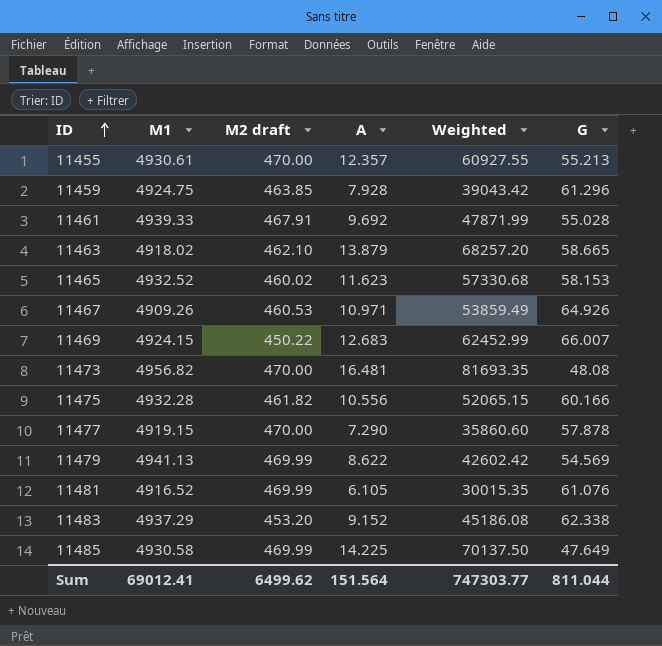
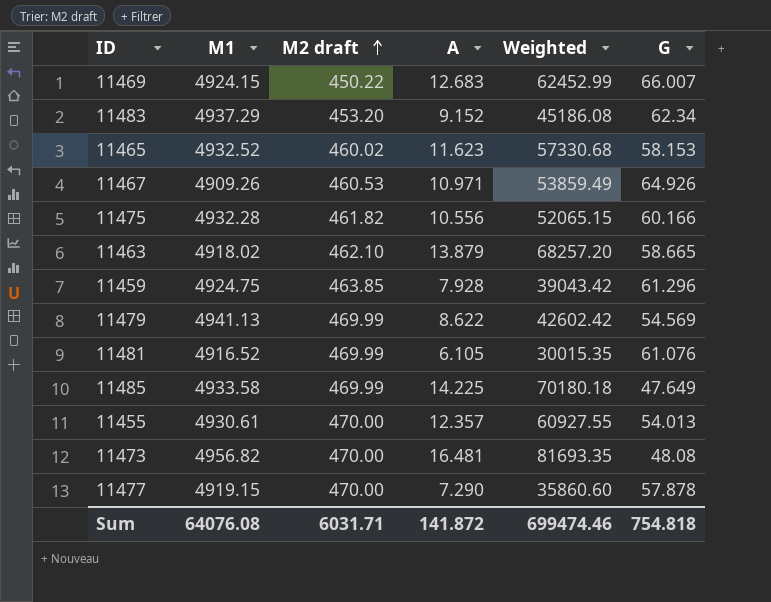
row order: ID ascending -> M2 draft ascending
row 11461: 4939.33 | 467.91 | 9.692 | 47871.99 | 55.028 -> none
11483 | G: 62.338 -> 62.34
11485 | M1: 4930.58 -> 4933.58
11485 | Weighted: 70137.50 -> 70180.18
11455 | G: 55.213 -> 54.013
Sum | M1: 69012.41 -> 64076.08
Sum | M2 draft: 6499.62 -> 6031.71
Sum | A: 151.564 -> 141.872
Sum | Weighted: 747303.77 -> 699474.46
Sum | G: 811.044 -> 754.818

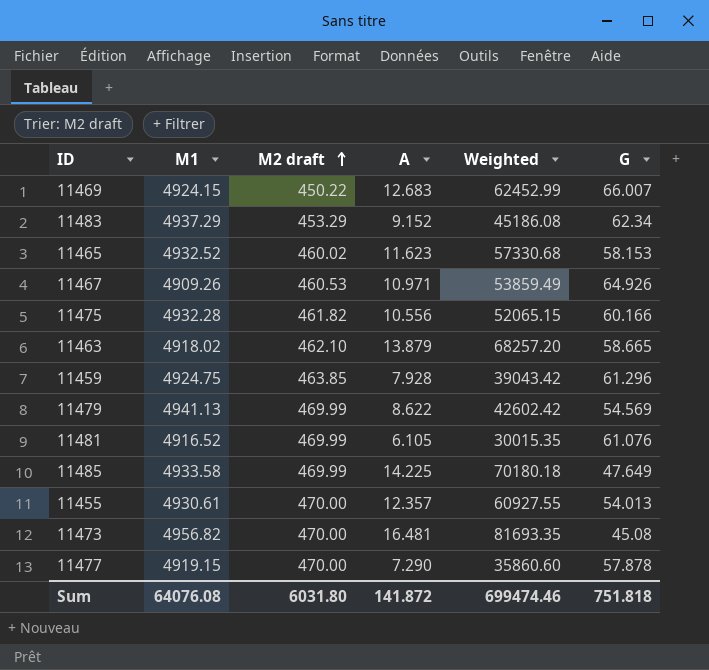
11483 | M2 draft: 453.20 -> 453.29
11473 | G: 48.08 -> 45.08
Sum | M2 draft: 6031.71 -> 6031.80
Sum | G: 754.818 -> 751.818

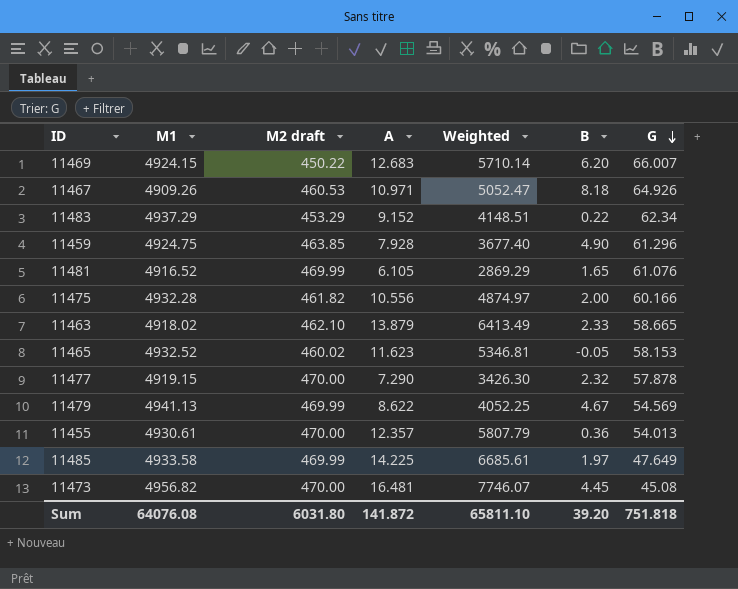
row order: M2 draft ascending -> G descending
column Weighted | formula: [M1] * [A] -> [M2 draft] * [A]
column B | position: none -> 6
Sum | Weighted: 699474.46 -> 65811.10

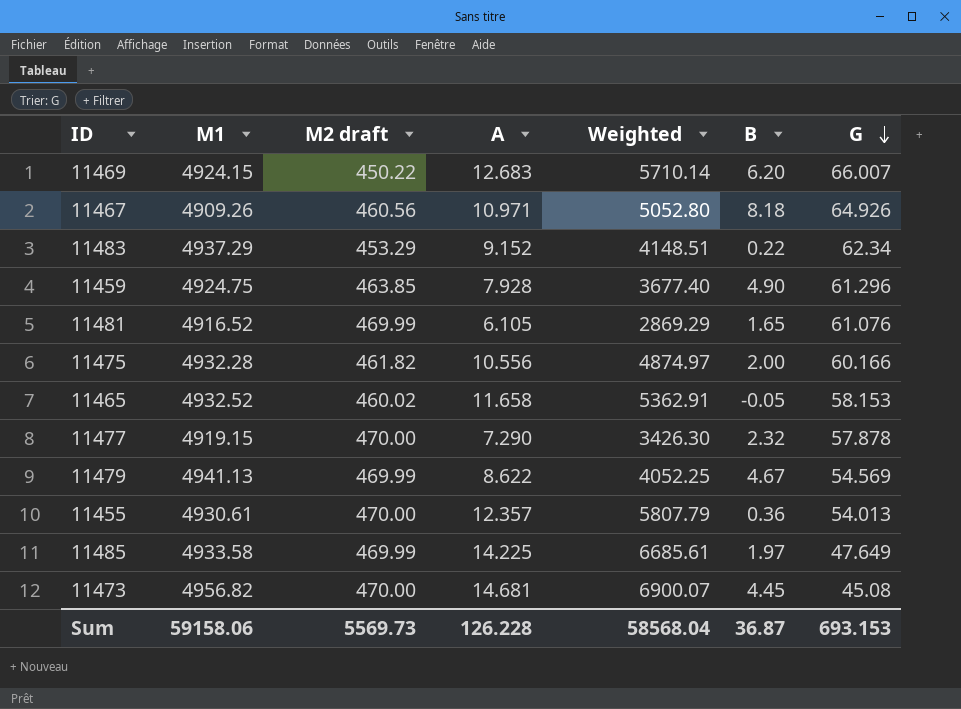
row 11463: 4918.02 | 462.10 | 13.879 | 6413.49 | 2.33 | 58.665 -> none
11467 | M2 draft: 460.53 -> 460.56
11467 | Weighted: 5052.47 -> 5052.80
11465 | A: 11.623 -> 11.658
11465 | Weighted: 5346.81 -> 5362.91
11473 | A: 16.481 -> 14.681
11473 | Weighted: 7746.07 -> 6900.07
Sum | M1: 64076.08 -> 59158.06
Sum | M2 draft: 6031.80 -> 5569.73
Sum | A: 141.872 -> 126.228
Sum | Weighted: 65811.10 -> 58568.04
Sum | B: 39.20 -> 36.87
Sum | G: 751.818 -> 693.153

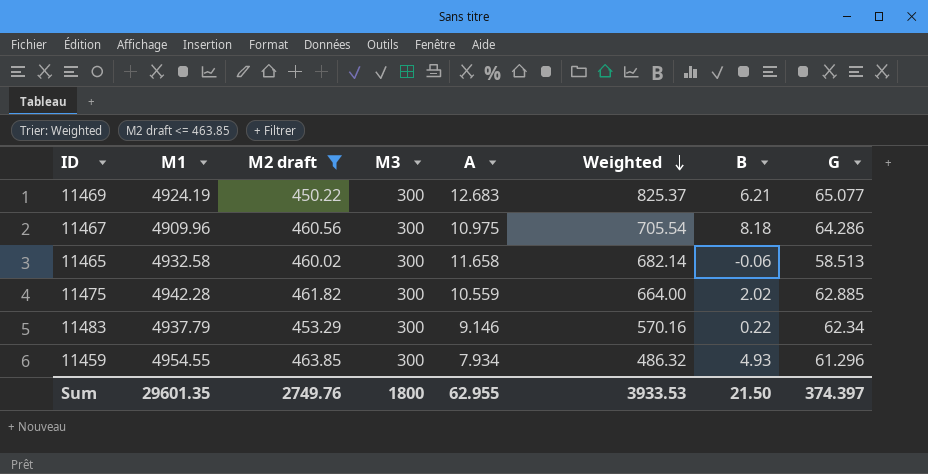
filter: none -> M2 draft <= 463.85
row order: G descending -> Weighted descending
column M3 | position: none -> 4
column Weighted | formula: [M2 draft] * [A] -> [A] * [G]
11469 | M1: 4924.15 -> 4924.19
11469 | B: 6.20 -> 6.21
11469 | G: 66.007 -> 65.077
11467 | M1: 4909.26 -> 4909.96
11467 | A: 10.971 -> 10.975
11467 | G: 64.926 -> 64.286
11465 | M1: 4932.52 -> 4932.58
11465 | B: -0.05 -> -0.06
11465 | G: 58.153 -> 58.513
11475 | M1: 4932.28 -> 4942.28
11475 | A: 10.556 -> 10.559
11475 | B: 2.00 -> 2.02
11475 | G: 60.166 -> 62.885
11483 | M1: 4937.29 -> 4937.79
11483 | A: 9.152 -> 9.146
11459 | M1: 4924.75 -> 4954.55
11459 | A: 7.928 -> 7.934
11459 | B: 4.90 -> 4.93
Sum | M1: 59158.06 -> 29601.35
Sum | M2 draft: 5569.73 -> 2749.76
Sum | A: 126.228 -> 62.955
Sum | Weighted: 58568.04 -> 3933.53
Sum | B: 36.87 -> 21.50
Sum | G: 693.153 -> 374.397

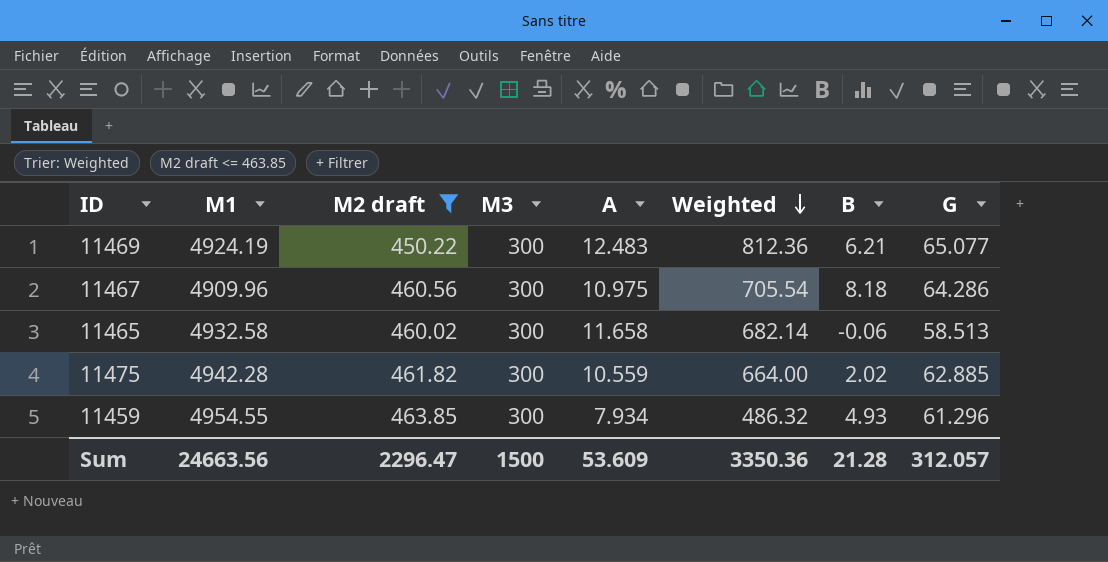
row 11483: 4937.79 | 453.29 | 300 | 9.146 | 570.16 | 0.22 | 62.34 -> none
11469 | A: 12.683 -> 12.483
11469 | Weighted: 825.37 -> 812.36
Sum | M1: 29601.35 -> 24663.56
Sum | M2 draft: 2749.76 -> 2296.47
Sum | M3: 1800 -> 1500
Sum | A: 62.955 -> 53.609
Sum | Weighted: 3933.53 -> 3350.36
Sum | B: 21.50 -> 21.28
Sum | G: 374.397 -> 312.057

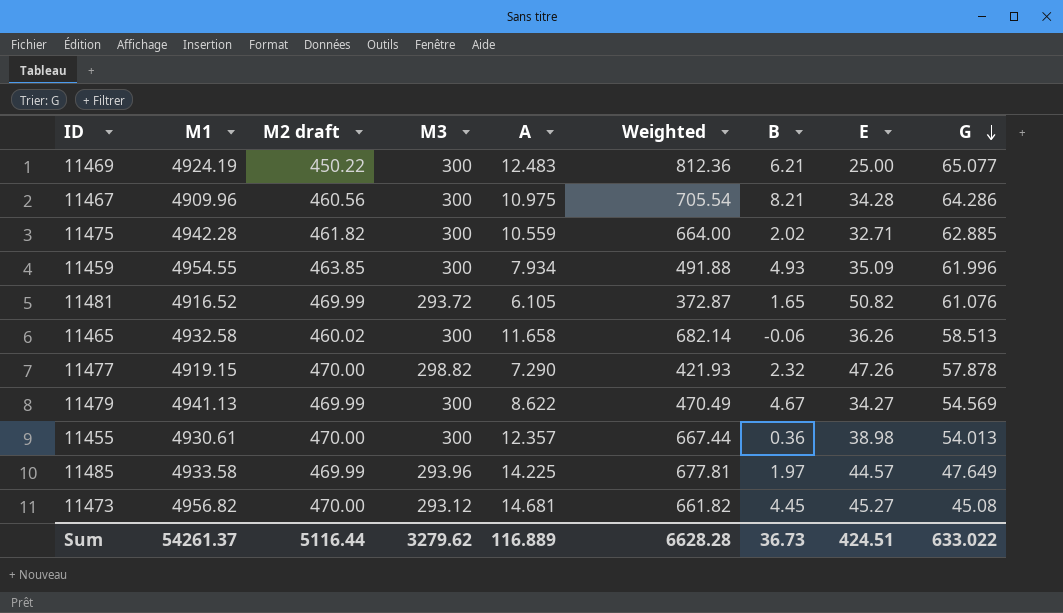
filter: M2 draft <= 463.85 -> none
row order: Weighted descending -> G descending
column E | position: none -> 8
11467 | B: 8.18 -> 8.21
11459 | Weighted: 486.32 -> 491.88
11459 | G: 61.296 -> 61.996
Sum | M1: 24663.56 -> 54261.37
Sum | M2 draft: 2296.47 -> 5116.44
Sum | M3: 1500 -> 3279.62
Sum | A: 53.609 -> 116.889
Sum | Weighted: 3350.36 -> 6628.28
Sum | B: 21.28 -> 36.73
Sum | G: 312.057 -> 633.022

